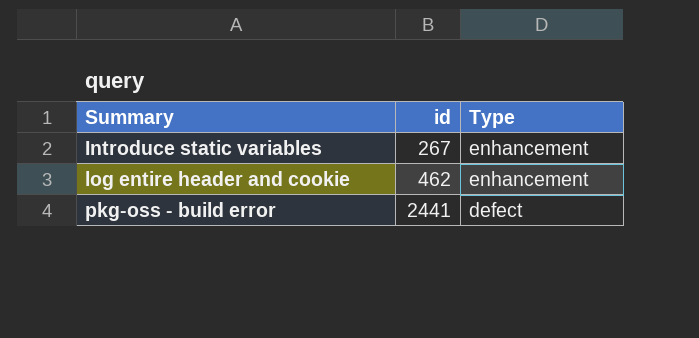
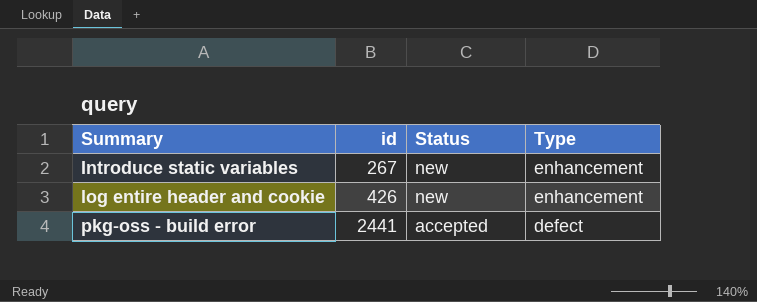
column Status | position: none -> 3
log entire header and cookie | id: 462 -> 426

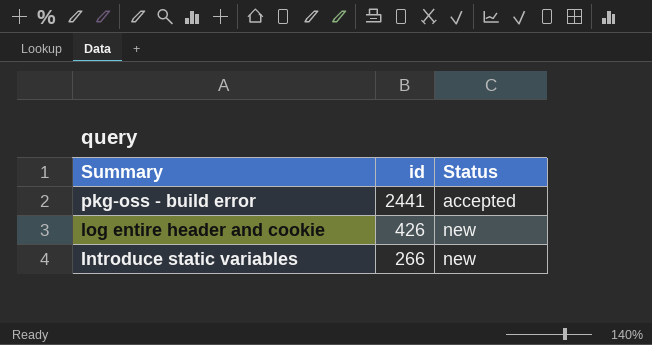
row order: Summary ascending -> Summary descending
column Type | position: 4 -> none
Introduce static variables | id: 267 -> 266

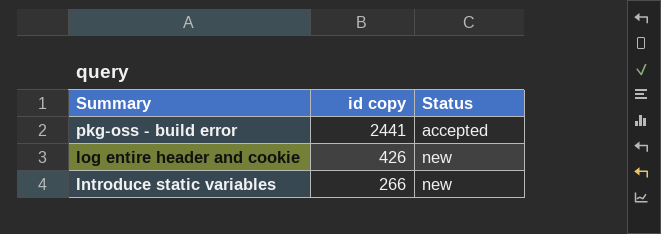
column name: id -> id copy

